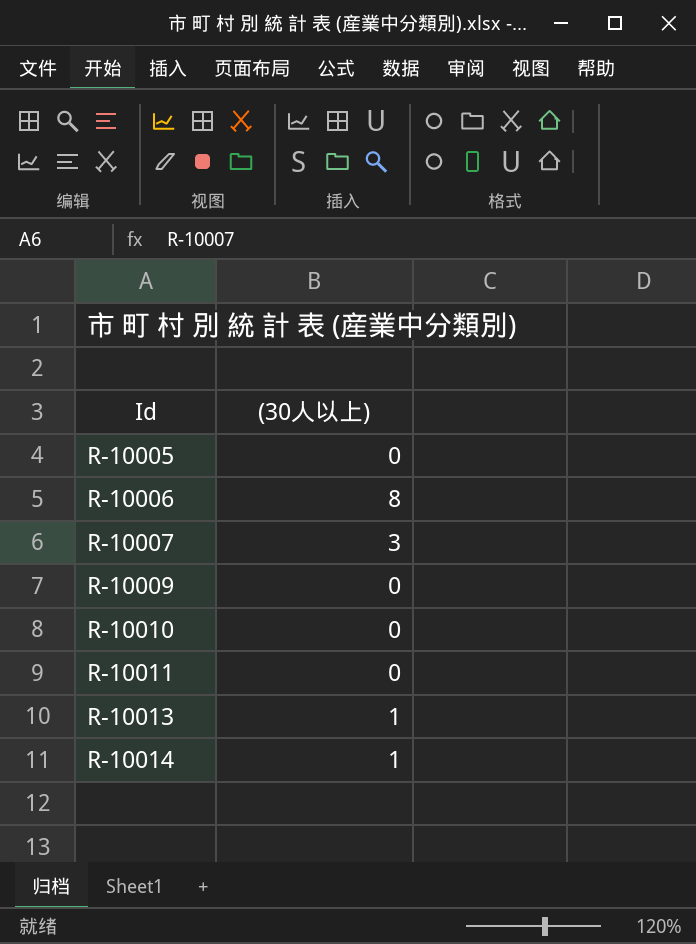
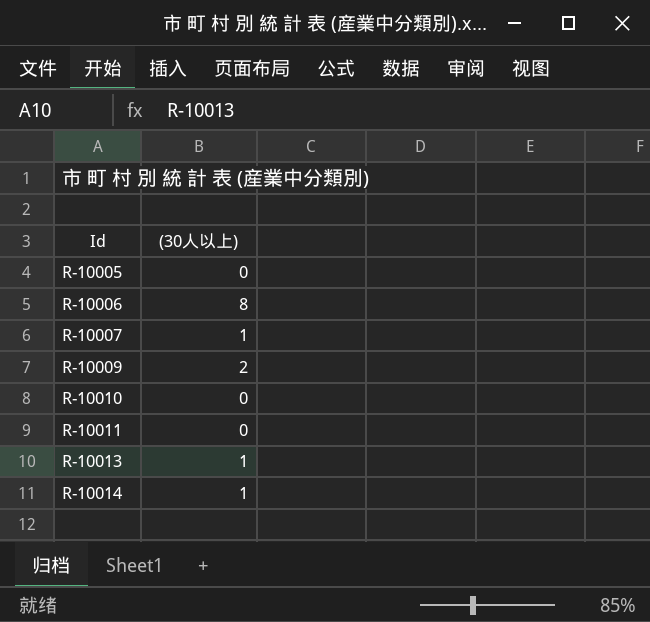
R-10007 | (30人以上): 3 -> 1
R-10009 | (30人以上): 0 -> 2

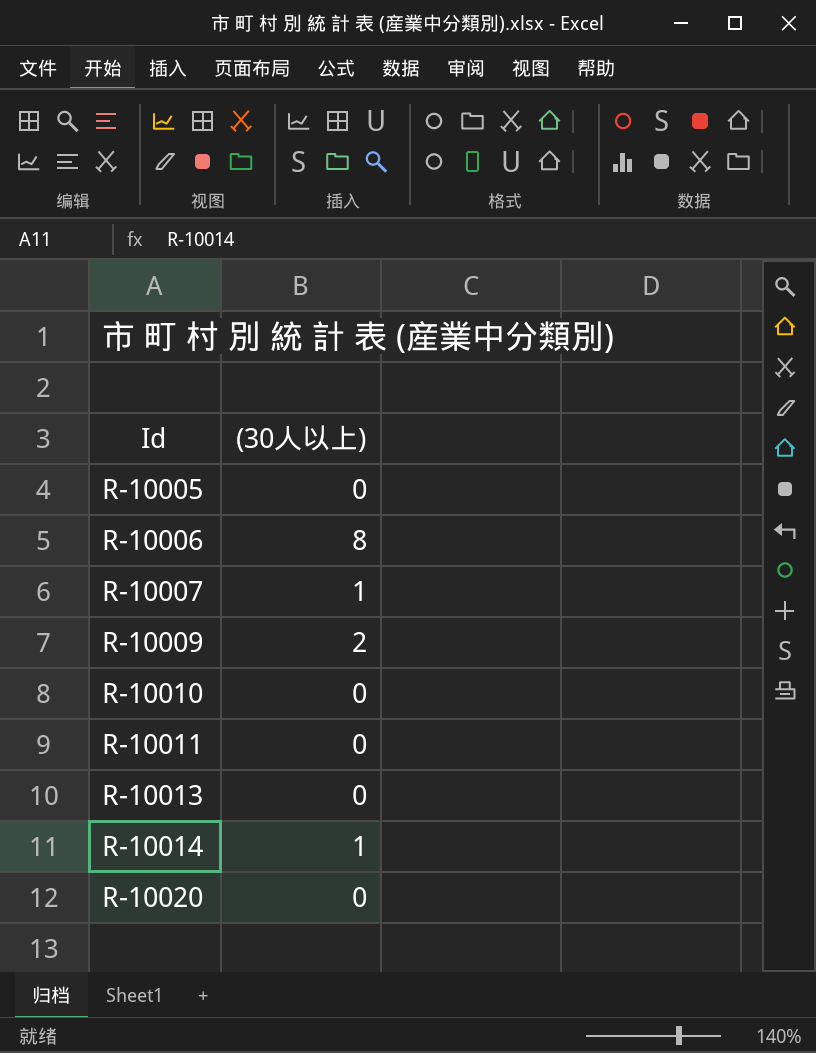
R-10013 | (30人以上): 1 -> 0
row R-10020: none -> 0

